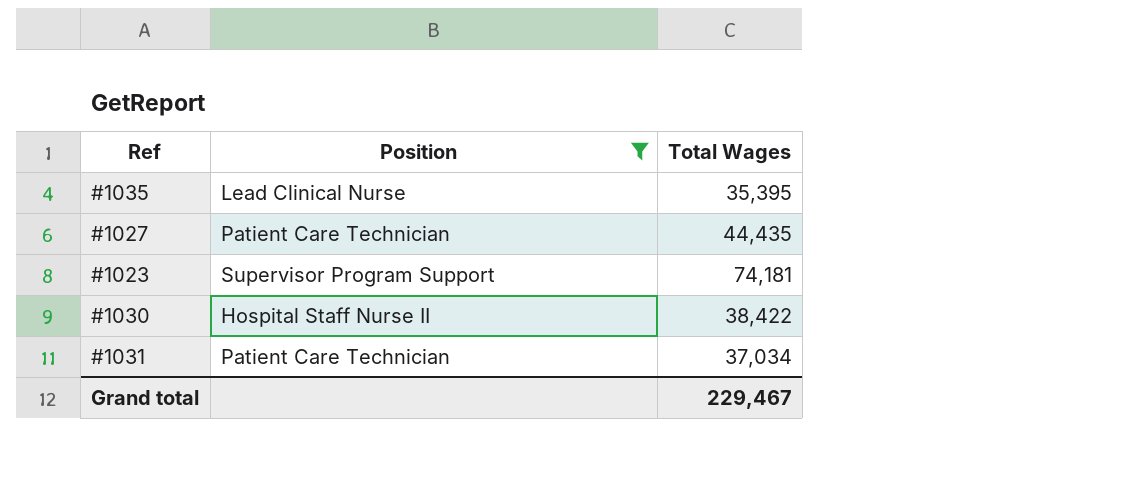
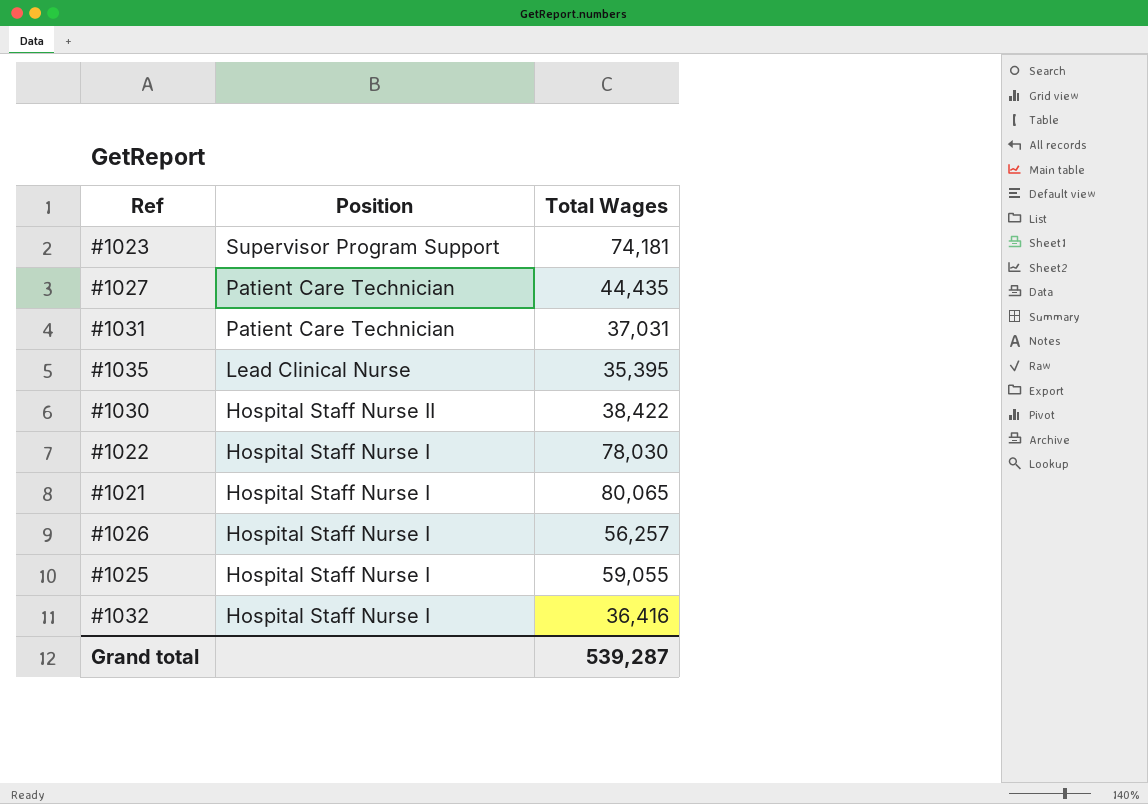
filter: Position != Hospital Staff Nurse I -> none
row order: none -> Position descending
#1031 | Total Wages: 37,034 -> 37,031
Grand total | Total Wages: 229,467 -> 539,287

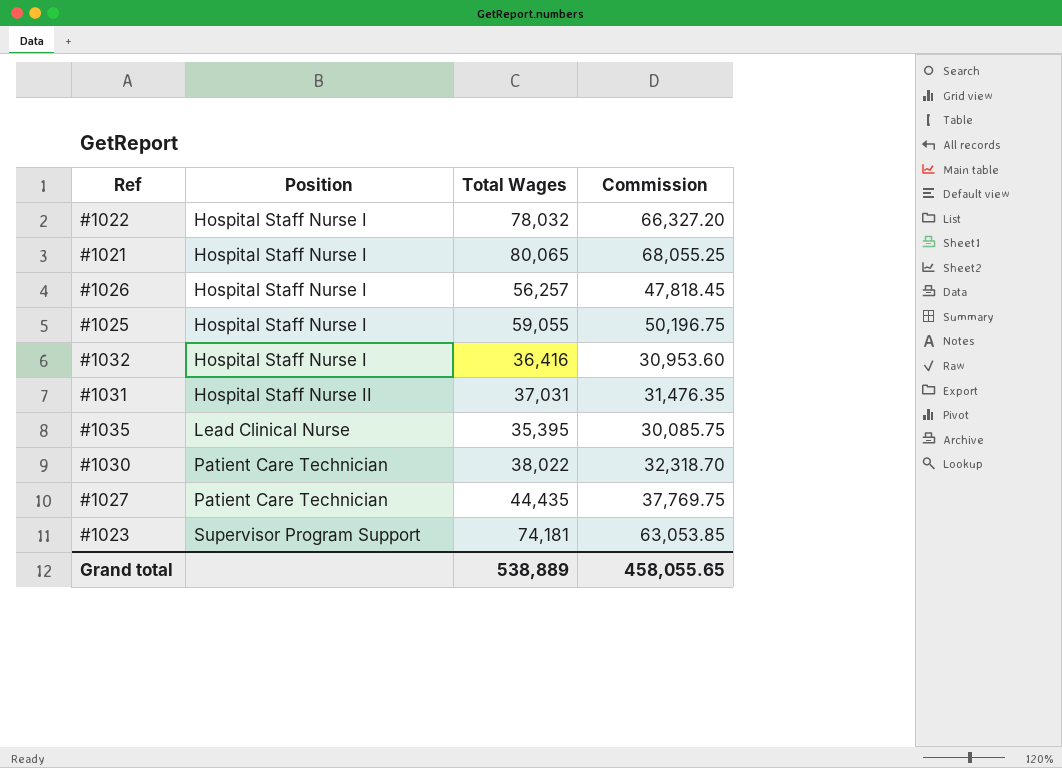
row order: Position descending -> Position ascending
column Commission | formula: none -> [Total Wages] * 0.85
#1022 | Total Wages: 78,030 -> 78,032
#1031 | Position: Patient Care Technician -> Hospital Staff Nurse II
#1030 | Position: Hospital Staff Nurse II -> Patient Care Technician
#1030 | Total Wages: 38,422 -> 38,022
Grand total | Total Wages: 539,287 -> 538,889

